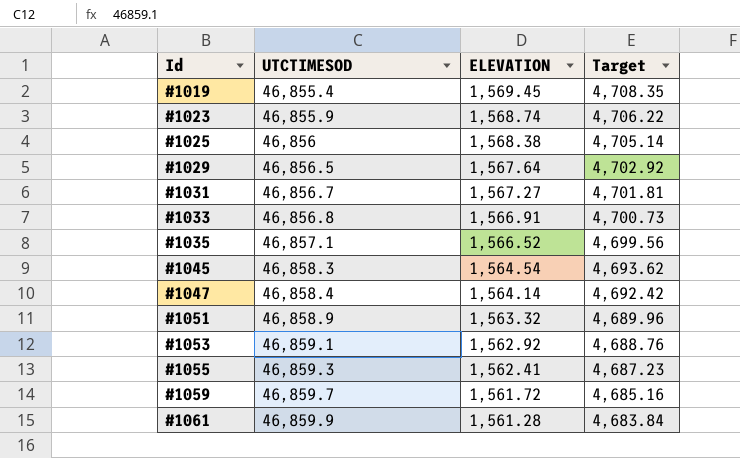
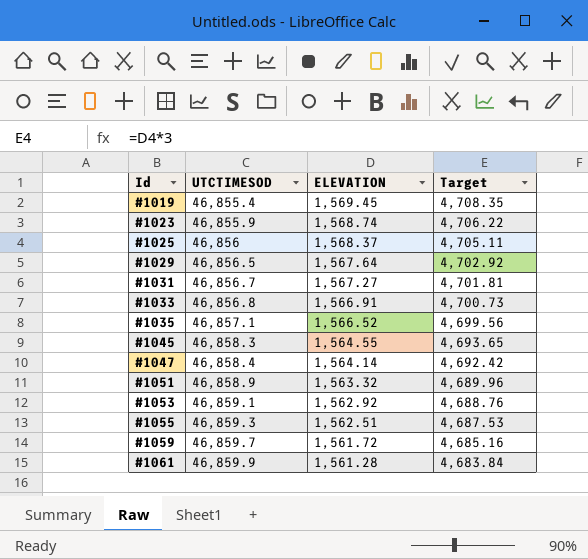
#1025 | ELEVATION: 1,568.38 -> 1,568.37
#1025 | Target: 4,705.14 -> 4,705.11
#1045 | ELEVATION: 1,564.54 -> 1,564.55
#1045 | Target: 4,693.62 -> 4,693.65
#1055 | ELEVATION: 1,562.41 -> 1,562.51
#1055 | Target: 4,687.23 -> 4,687.53

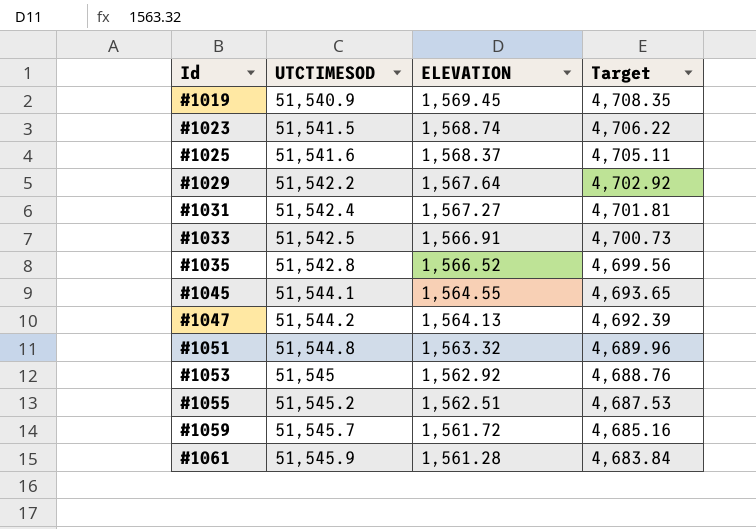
#1019 | UTCTIMESOD: 46,855.4 -> 51,540.9
#1023 | UTCTIMESOD: 46,855.9 -> 51,541.5
#1025 | UTCTIMESOD: 46,856 -> 51,541.6
#1029 | UTCTIMESOD: 46,856.5 -> 51,542.2
#1031 | UTCTIMESOD: 46,856.7 -> 51,542.4
#1033 | UTCTIMESOD: 46,856.8 -> 51,542.5
#1035 | UTCTIMESOD: 46,857.1 -> 51,542.8
#1045 | UTCTIMESOD: 46,858.3 -> 51,544.1
#1047 | UTCTIMESOD: 46,858.4 -> 51,544.2
#1047 | ELEVATION: 1,564.14 -> 1,564.13
#1047 | Target: 4,692.42 -> 4,692.39
#1051 | UTCTIMESOD: 46,858.9 -> 51,544.8
#1053 | UTCTIMESOD: 46,859.1 -> 51,545
#1055 | UTCTIMESOD: 46,859.3 -> 51,545.2
#1059 | UTCTIMESOD: 46,859.7 -> 51,545.7
#1061 | UTCTIMESOD: 46,859.9 -> 51,545.9

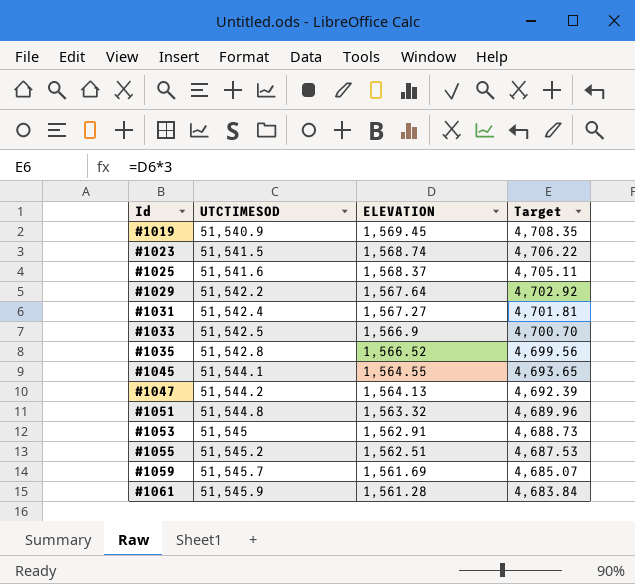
#1033 | ELEVATION: 1,566.91 -> 1,566.9
#1033 | Target: 4,700.73 -> 4,700.70
#1053 | ELEVATION: 1,562.92 -> 1,562.91
#1053 | Target: 4,688.76 -> 4,688.73
#1059 | ELEVATION: 1,561.72 -> 1,561.69
#1059 | Target: 4,685.16 -> 4,685.07

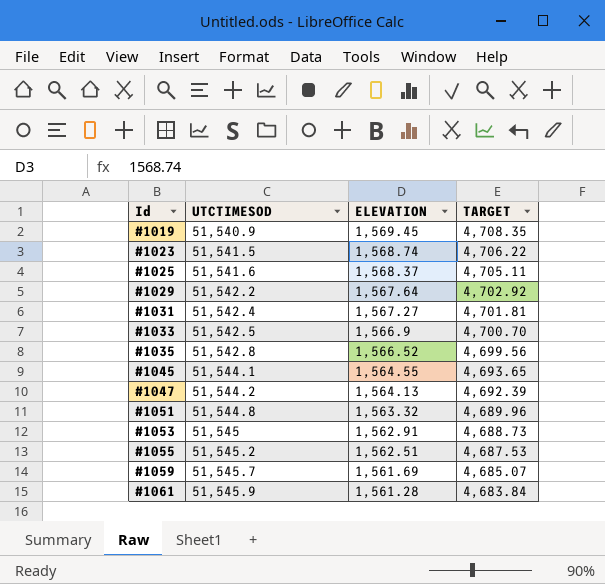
column name: Target -> TARGET

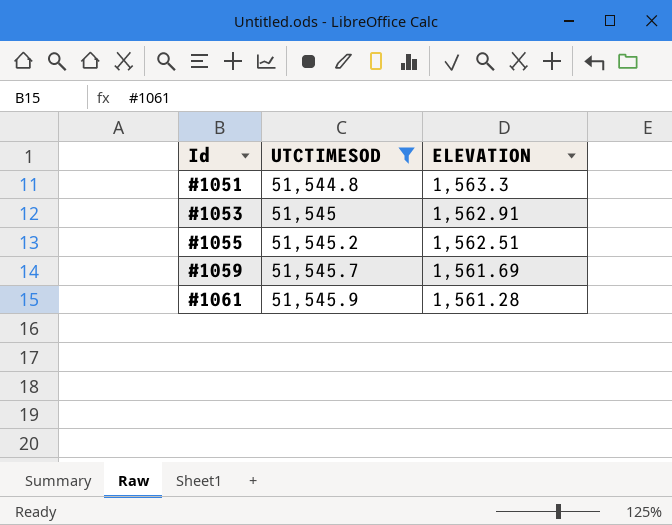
filter: none -> UTCTIMESOD >= 51,544.8
column TARGET | formula: [ELEVATION] * 3 -> none
#1051 | ELEVATION: 1,563.32 -> 1,563.3

